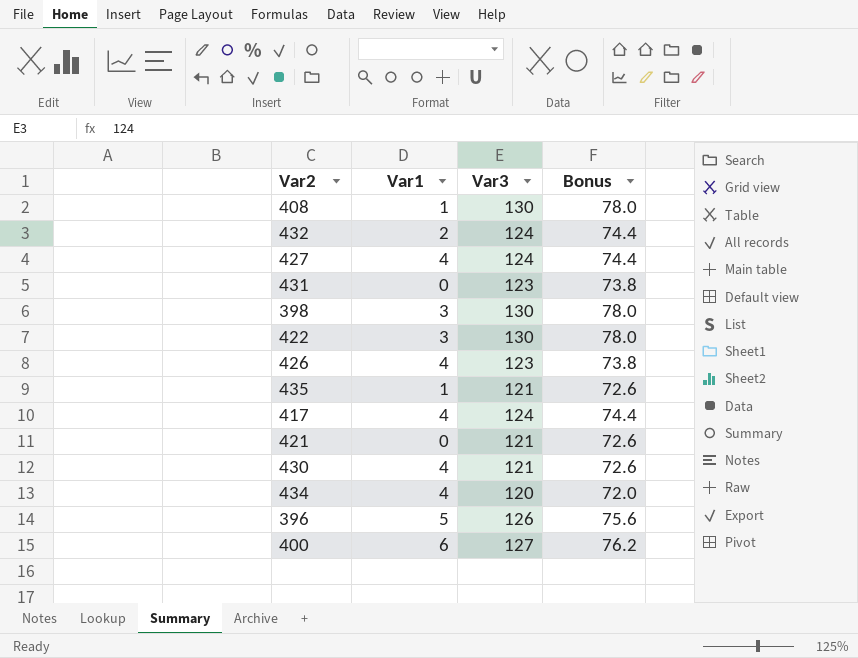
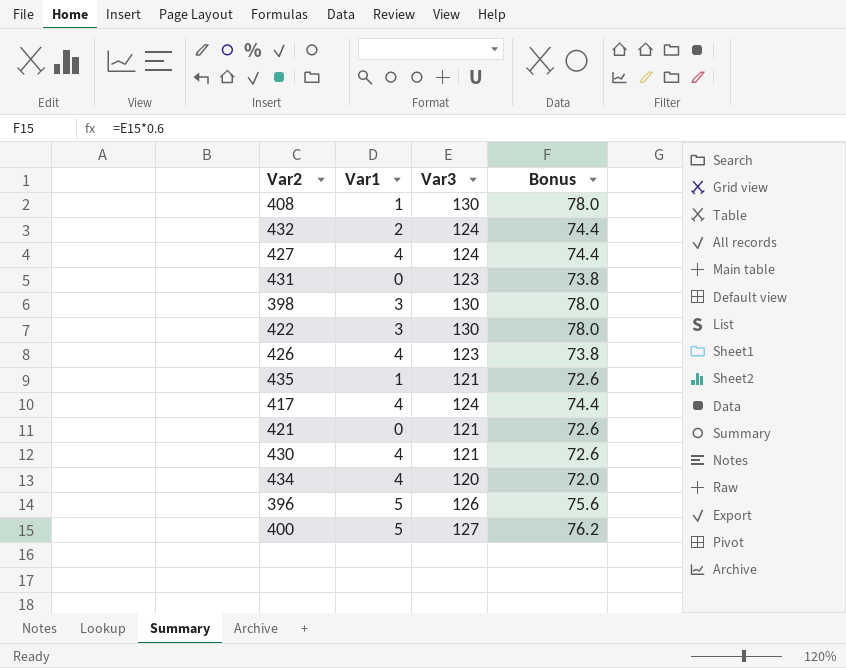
400 | Var1: 6 -> 5

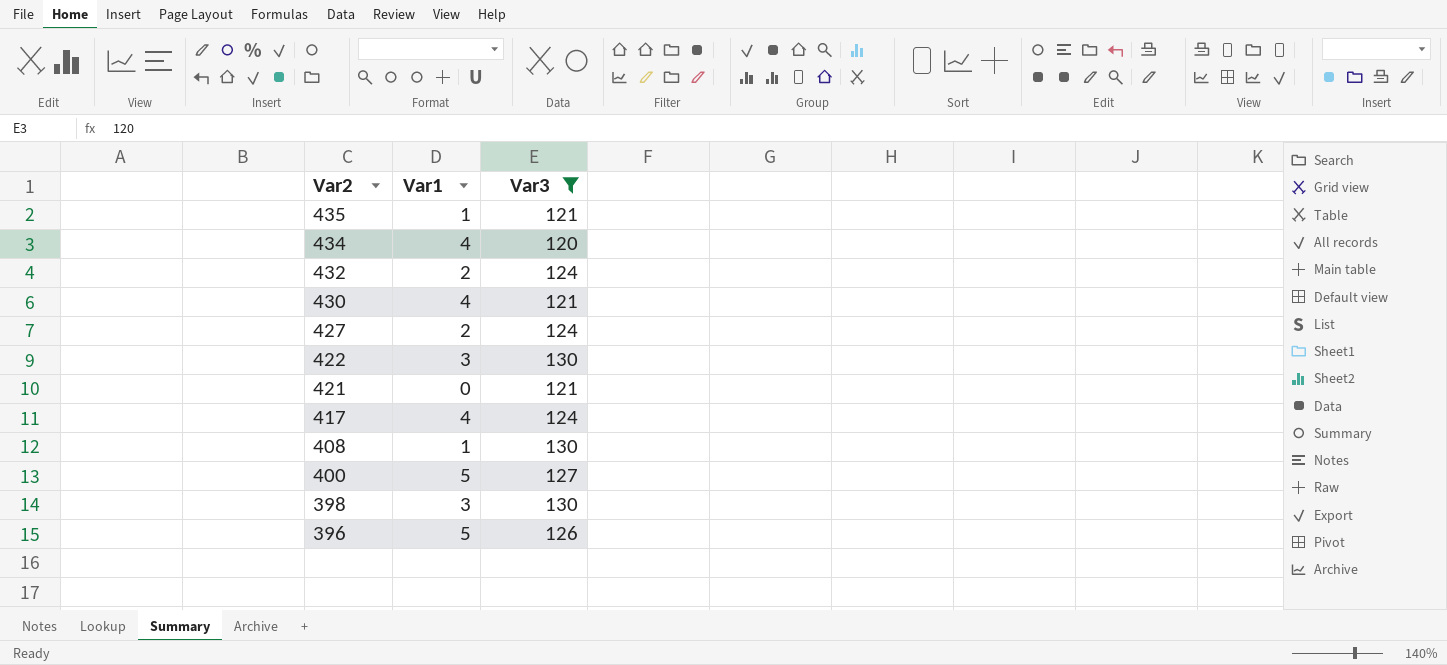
filter: none -> Var3 != 123
row order: none -> Var2 descending
column Bonus | formula: [Var3] * 0.6 -> none
427 | Var1: 4 -> 2

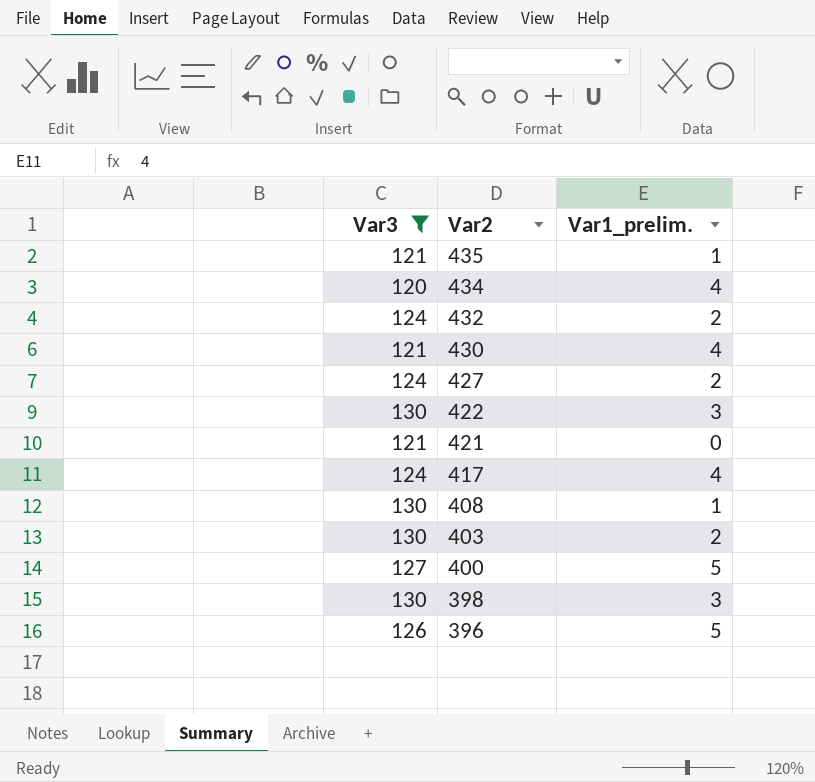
column Var3 | position: 3 -> 1
column name: Var1 -> Var1_prelim.
row 403: none -> 130 | 2

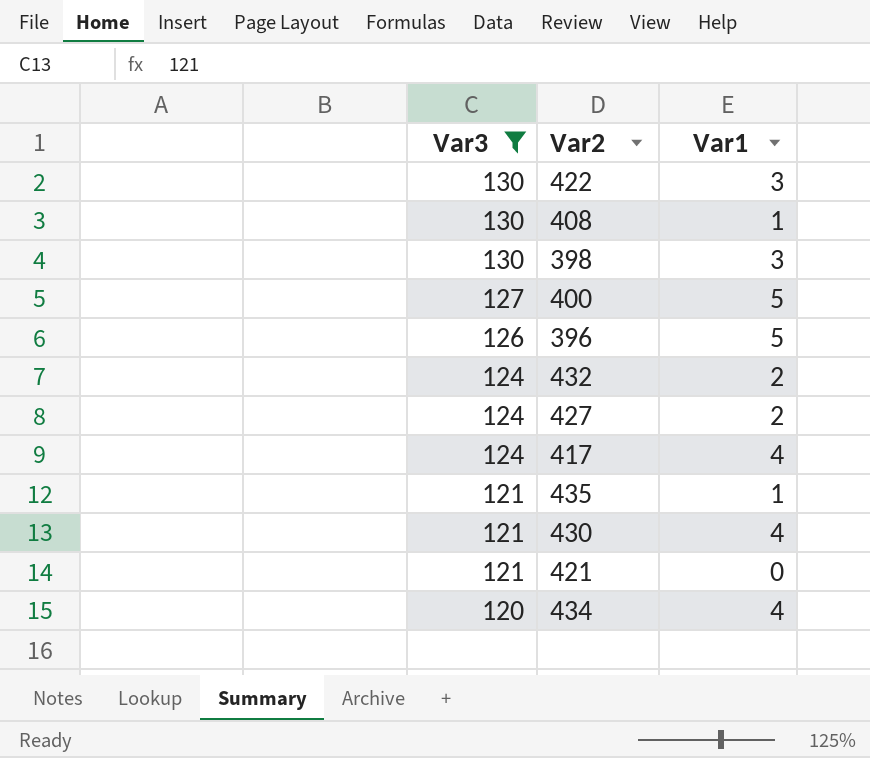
row order: Var2 descending -> Var3 descending
column name: Var1_prelim. -> Var1
row 403: 130 | 2 -> none

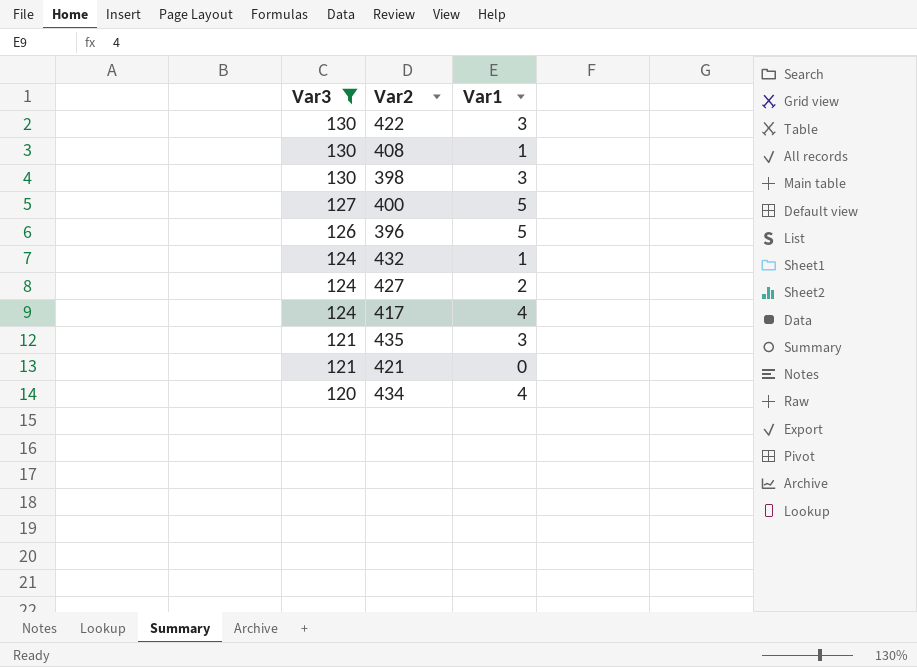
row 430: 121 | 4 -> none
432 | Var1: 2 -> 1
435 | Var1: 1 -> 3

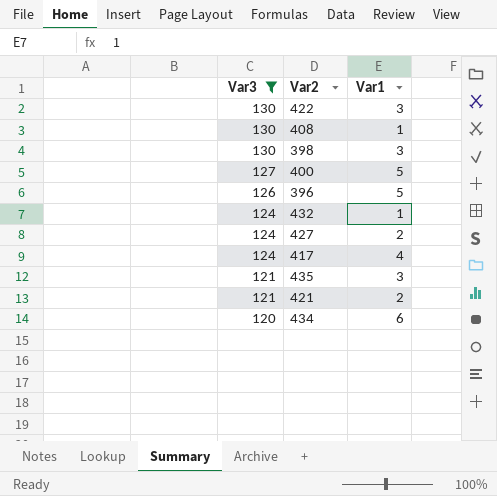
421 | Var1: 0 -> 2
434 | Var1: 4 -> 6

